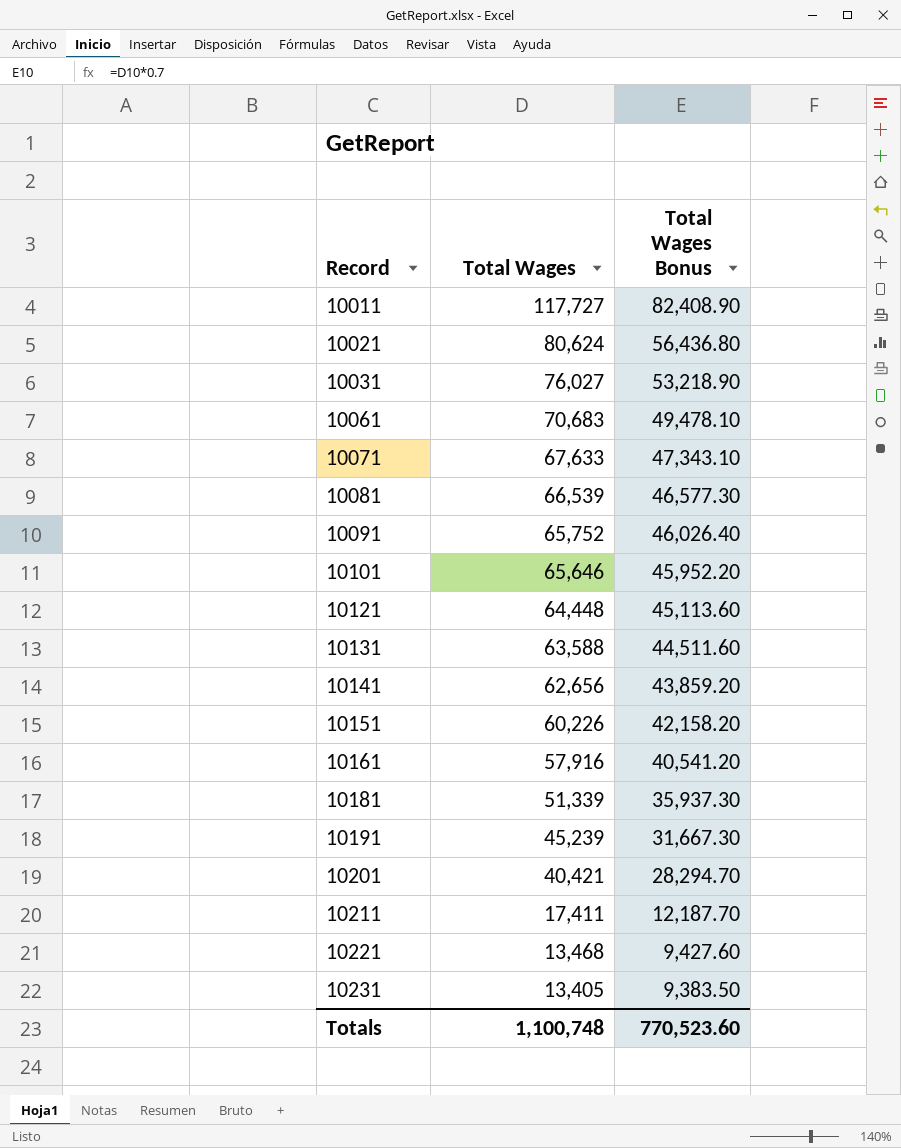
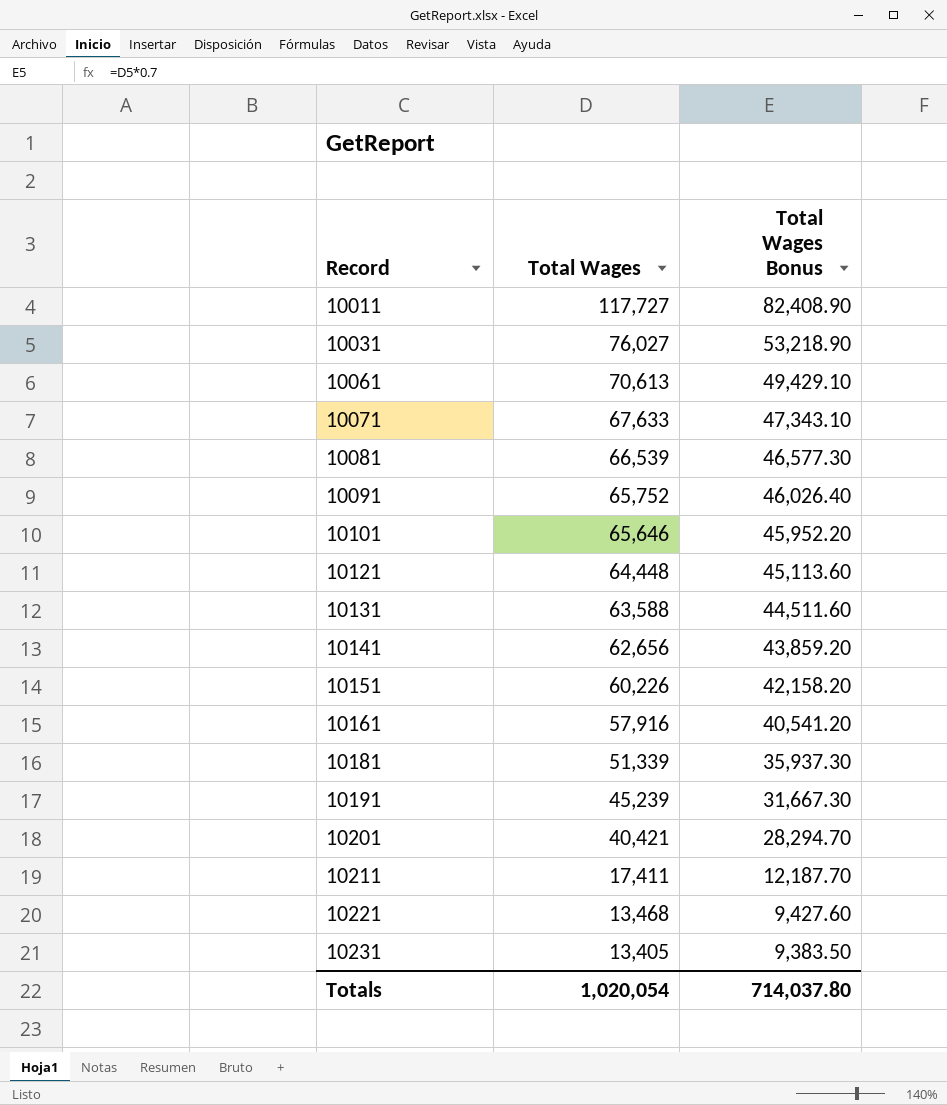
row 10021: 80,624 | 56,436.80 -> none
10061 | Total Wages: 70,683 -> 70,613
10061 | Total Wages Bonus: 49,478.10 -> 49,429.10
Totals | Total Wages: 1,100,748 -> 1,020,054
Totals | Total Wages Bonus: 770,523.60 -> 714,037.80

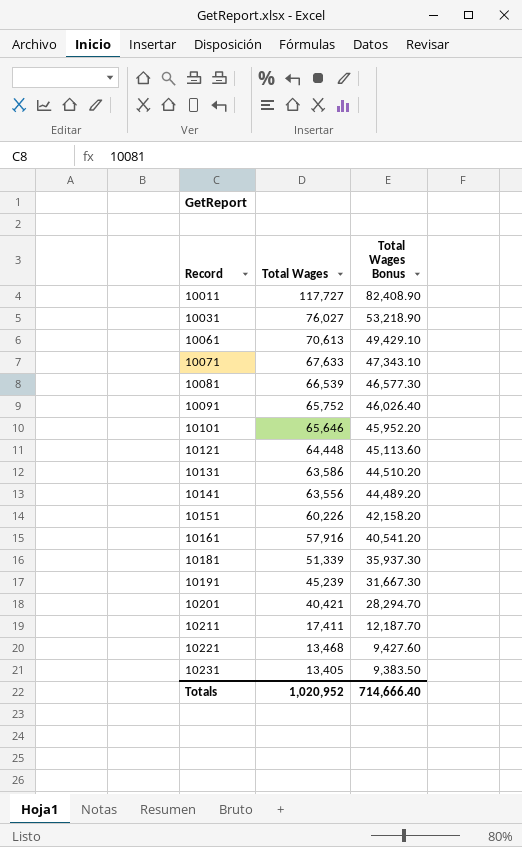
10131 | Total Wages: 63,588 -> 63,586
10131 | Total Wages Bonus: 44,511.60 -> 44,510.20
10141 | Total Wages: 62,656 -> 63,556
10141 | Total Wages Bonus: 43,859.20 -> 44,489.20
Totals | Total Wages: 1,020,054 -> 1,020,952
Totals | Total Wages Bonus: 714,037.80 -> 714,666.40

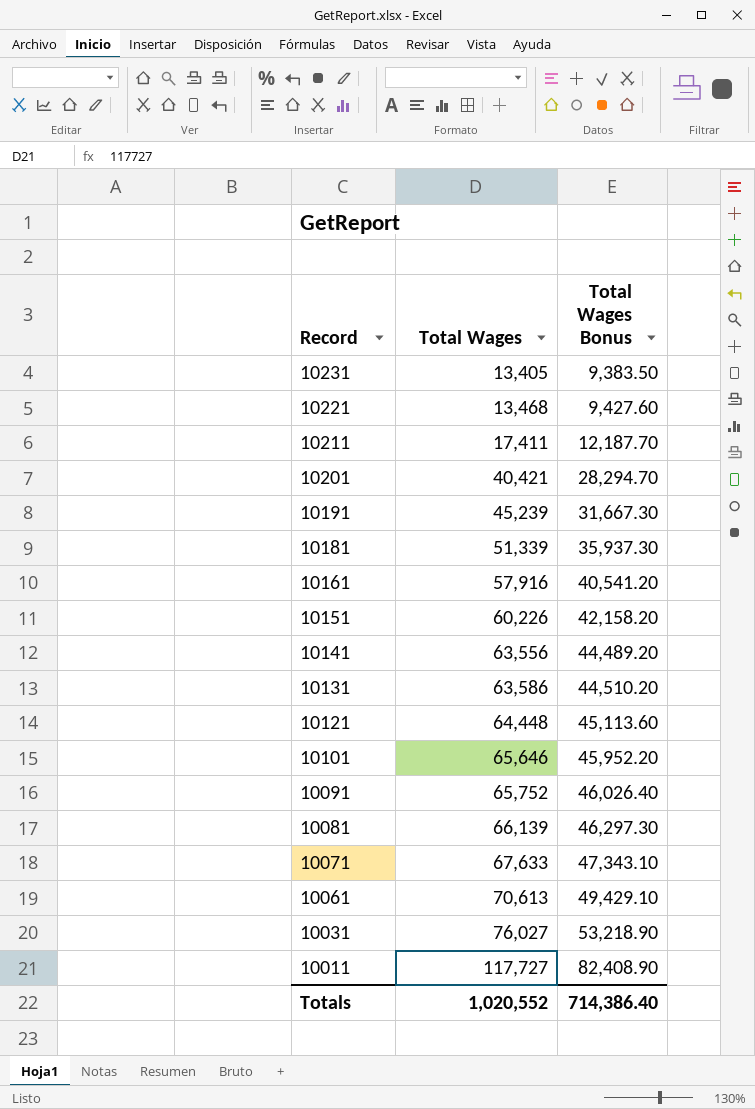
row order: Record ascending -> Record descending
10081 | Total Wages: 66,539 -> 66,139
10081 | Total Wages Bonus: 46,577.30 -> 46,297.30
Totals | Total Wages: 1,020,952 -> 1,020,552
Totals | Total Wages Bonus: 714,666.40 -> 714,386.40

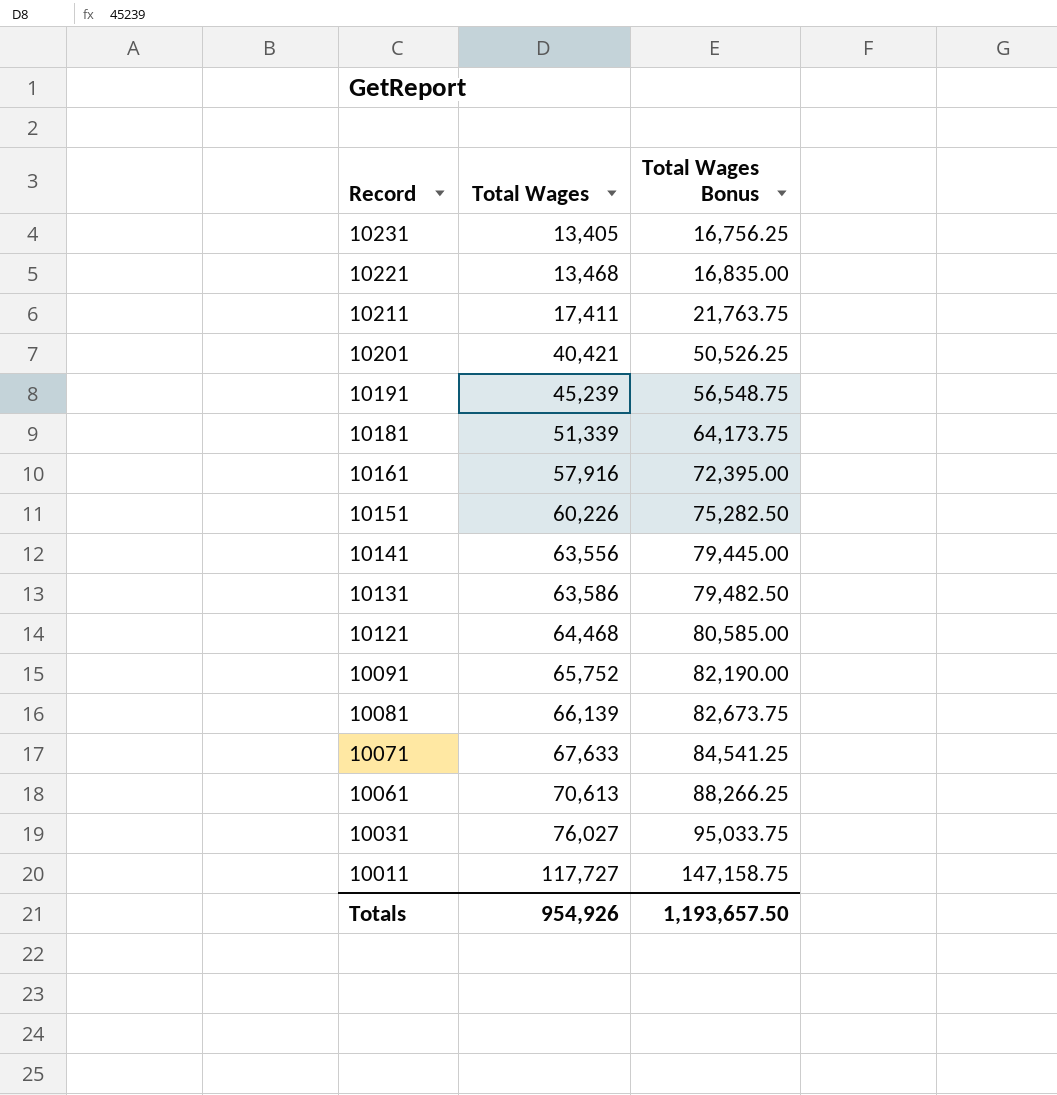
column Total Wages Bonus | formula: [Total Wages] * 0.7 -> [Total Wages] * 1.25
row 10101: 65,646 | 45,952.20 -> none
10121 | Total Wages: 64,448 -> 64,468
Totals | Total Wages: 1,020,552 -> 954,926
Totals | Total Wages Bonus: 714,386.40 -> 1,193,657.50

